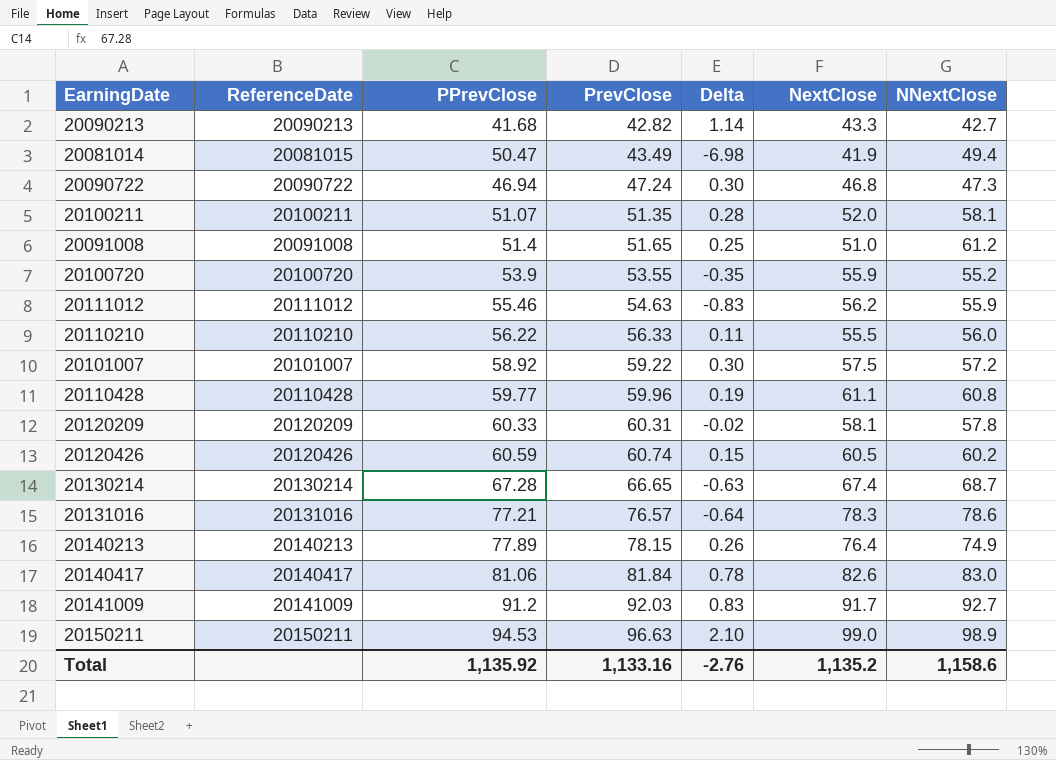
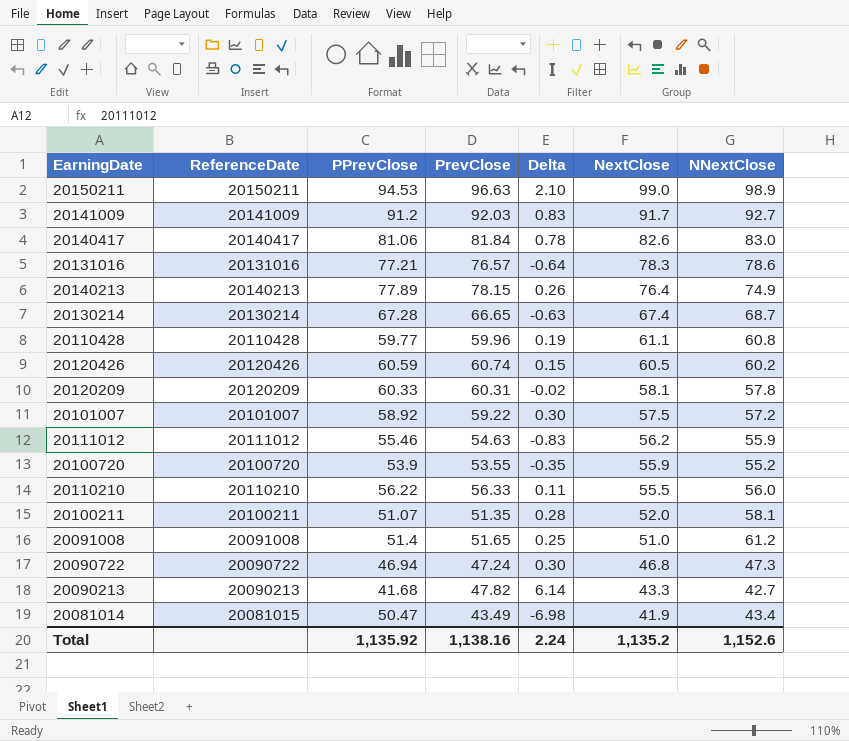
row order: PrevClose ascending -> NextClose descending
20090213 | PrevClose: 42.82 -> 47.82
20090213 | Delta: 1.14 -> 6.14
20081014 | NNextClose: 49.4 -> 43.4
Total | PrevClose: 1,133.16 -> 1,138.16
Total | Delta: -2.76 -> 2.24
Total | NNextClose: 1,158.6 -> 1,152.6

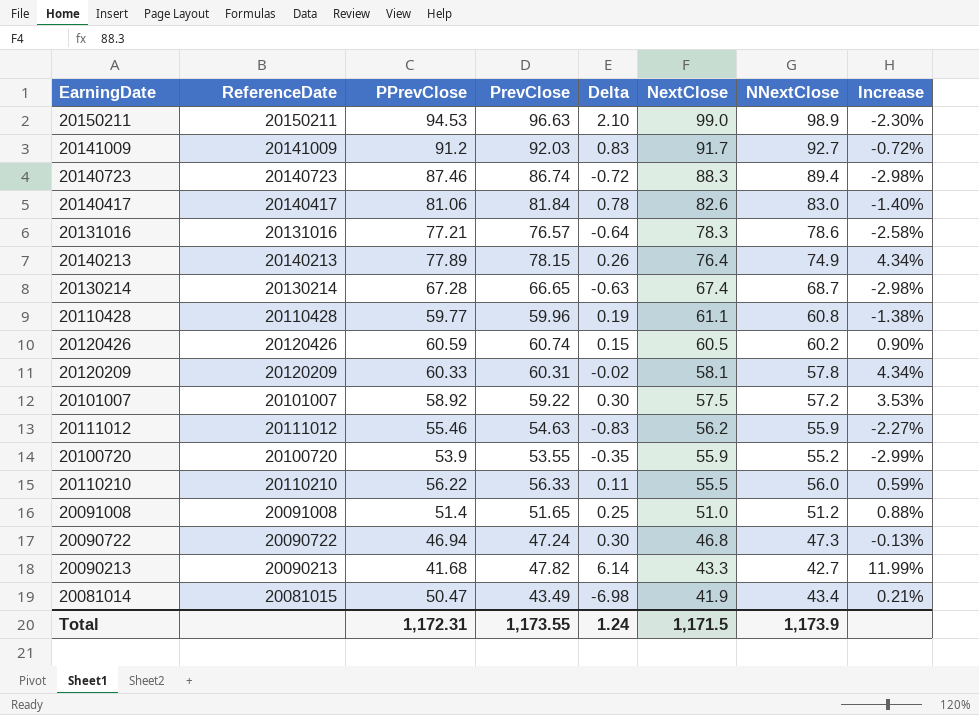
column Increase | formula: none -> ([PrevClose] - [NNextClose]) / [NNextClose]
row 20100211: 20100211 | 51.07 | 51.35 | 0.28 | 52.0 | 58.1 -> none
row 20140723: none -> 20140723 | 87.46 | 86.74 | -0.72 | 88.3 | 89.4 | -2.98%
20091008 | NNextClose: 61.2 -> 51.2
Total | PPrevClose: 1,135.92 -> 1,172.31
Total | PrevClose: 1,138.16 -> 1,173.55
Total | Delta: 2.24 -> 1.24
Total | NextClose: 1,135.2 -> 1,171.5
Total | NNextClose: 1,152.6 -> 1,173.9

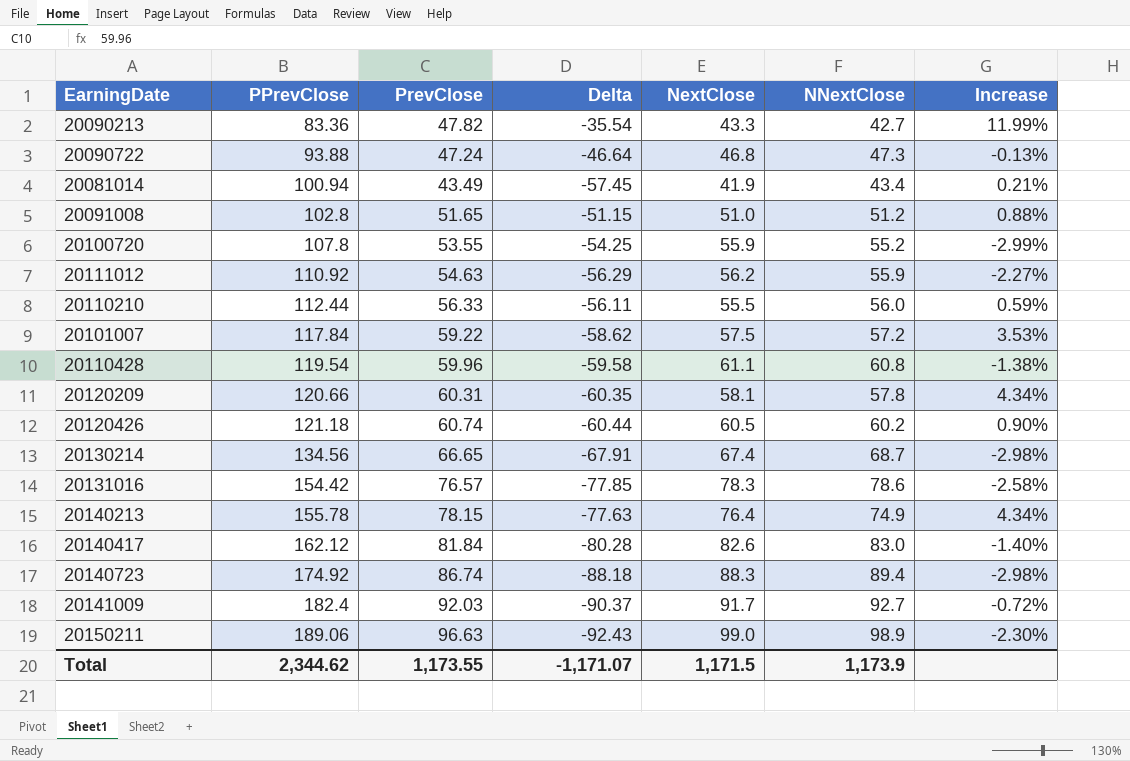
row order: NextClose descending -> PPrevClose ascending
column ReferenceDate | position: 2 -> none
20090213 | PPrevClose: 41.68 -> 83.36
20090213 | Delta: 6.14 -> -35.54
20090722 | PPrevClose: 46.94 -> 93.88
20090722 | Delta: 0.30 -> -46.64
20081014 | PPrevClose: 50.47 -> 100.94
20081014 | Delta: -6.98 -> -57.45
20091008 | PPrevClose: 51.4 -> 102.8
20091008 | Delta: 0.25 -> -51.15
20100720 | PPrevClose: 53.9 -> 107.8
20100720 | Delta: -0.35 -> -54.25
20111012 | PPrevClose: 55.46 -> 110.92
20111012 | Delta: -0.83 -> -56.29
20110210 | PPrevClose: 56.22 -> 112.44
20110210 | Delta: 0.11 -> -56.11
20101007 | PPrevClose: 58.92 -> 117.84
20101007 | Delta: 0.30 -> -58.62
20110428 | PPrevClose: 59.77 -> 119.54
20110428 | Delta: 0.19 -> -59.58
20120209 | PPrevClose: 60.33 -> 120.66
20120209 | Delta: -0.02 -> -60.35
20120426 | PPrevClose: 60.59 -> 121.18
20120426 | Delta: 0.15 -> -60.44
20130214 | PPrevClose: 67.28 -> 134.56
20130214 | Delta: -0.63 -> -67.91
20131016 | PPrevClose: 77.21 -> 154.42
20131016 | Delta: -0.64 -> -77.85
20140213 | PPrevClose: 77.89 -> 155.78
20140213 | Delta: 0.26 -> -77.63
20140417 | PPrevClose: 81.06 -> 162.12
20140417 | Delta: 0.78 -> -80.28
20140723 | PPrevClose: 87.46 -> 174.92
20140723 | Delta: -0.72 -> -88.18
20141009 | PPrevClose: 91.2 -> 182.4
20141009 | Delta: 0.83 -> -90.37
20150211 | PPrevClose: 94.53 -> 189.06
20150211 | Delta: 2.10 -> -92.43
Total | PPrevClose: 1,172.31 -> 2,344.62
Total | Delta: 1.24 -> -1,171.07

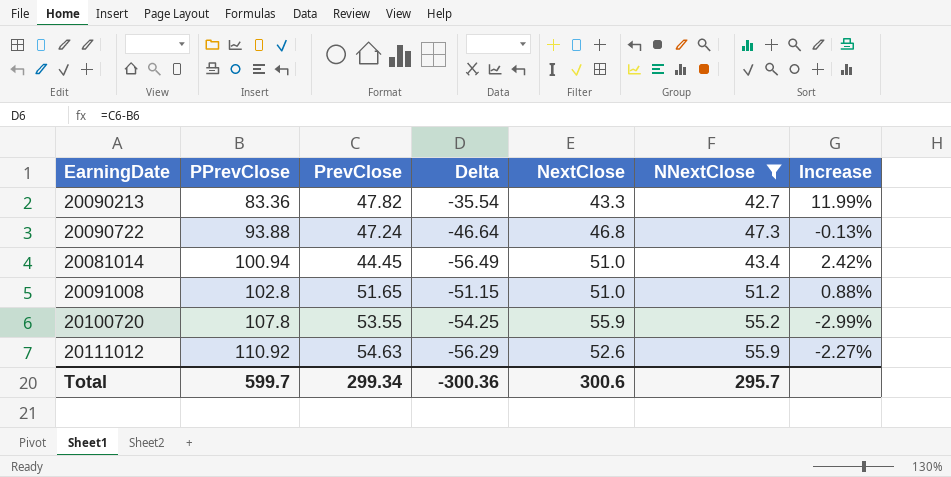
filter: none -> NNextClose <= 55.9
20081014 | PrevClose: 43.49 -> 44.45
20081014 | Delta: -57.45 -> -56.49
20081014 | NextClose: 41.9 -> 51.0
20081014 | Increase: 0.21% -> 2.42%
20111012 | NextClose: 56.2 -> 52.6
Total | PPrevClose: 2,344.62 -> 599.7
Total | PrevClose: 1,173.55 -> 299.34
Total | Delta: -1,171.07 -> -300.36
Total | NextClose: 1,171.5 -> 300.6
Total | NNextClose: 1,173.9 -> 295.7

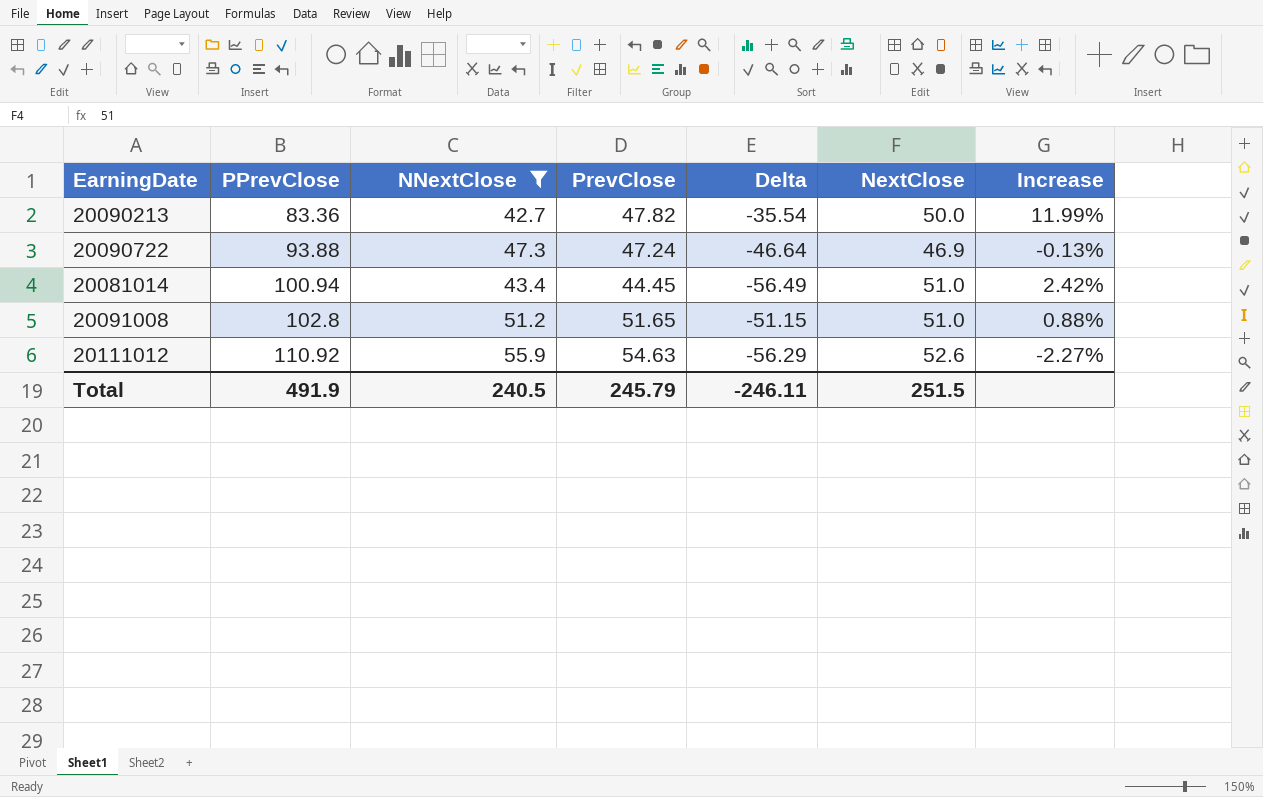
column NNextClose | position: 6 -> 3
row 20100720: 107.8 | 53.55 | -54.25 | 55.9 | 55.2 | -2.99% -> none
20090213 | NextClose: 43.3 -> 50.0
20090722 | NextClose: 46.8 -> 46.9
Total | PPrevClose: 599.7 -> 491.9
Total | NNextClose: 295.7 -> 240.5
Total | PrevClose: 299.34 -> 245.79
Total | Delta: -300.36 -> -246.11
Total | NextClose: 300.6 -> 251.5

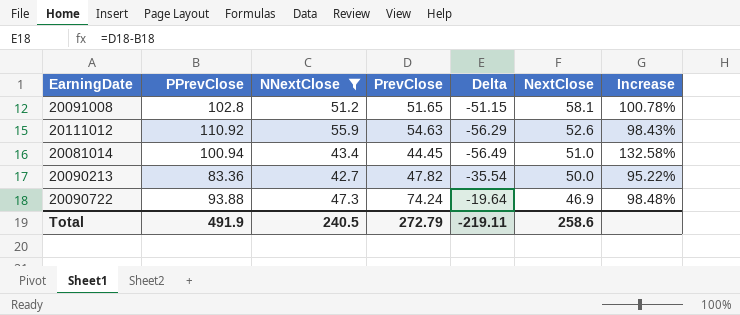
row order: PPrevClose ascending -> NextClose descending
column Increase | formula: ([PrevClose] - [NNextClose]) / [NNextClose] -> ([PPrevClose] - [NNextClose]) / [NNextClose]
20091008 | NextClose: 51.0 -> 58.1
20090722 | PrevClose: 47.24 -> 74.24
20090722 | Delta: -46.64 -> -19.64
Total | PrevClose: 245.79 -> 272.79
Total | Delta: -246.11 -> -219.11
Total | NextClose: 251.5 -> 258.6

